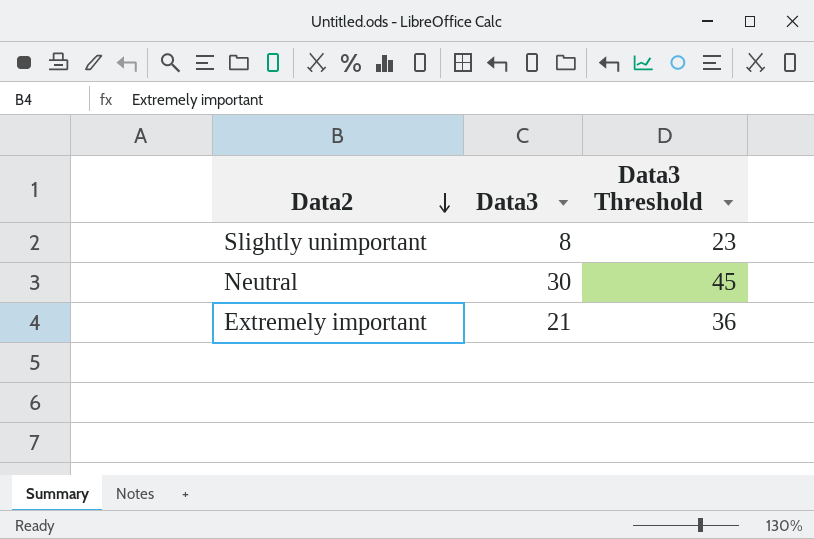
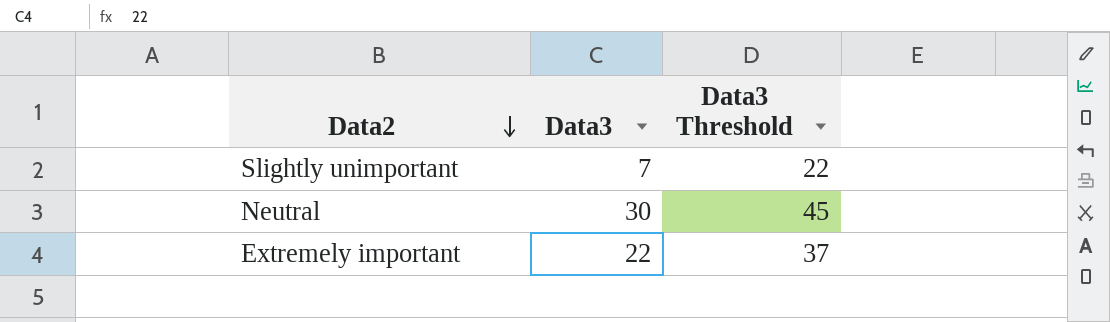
Slightly unimportant | Data3: 8 -> 7
Slightly unimportant | Data3 Threshold: 23 -> 22
Extremely important | Data3: 21 -> 22
Extremely important | Data3 Threshold: 36 -> 37

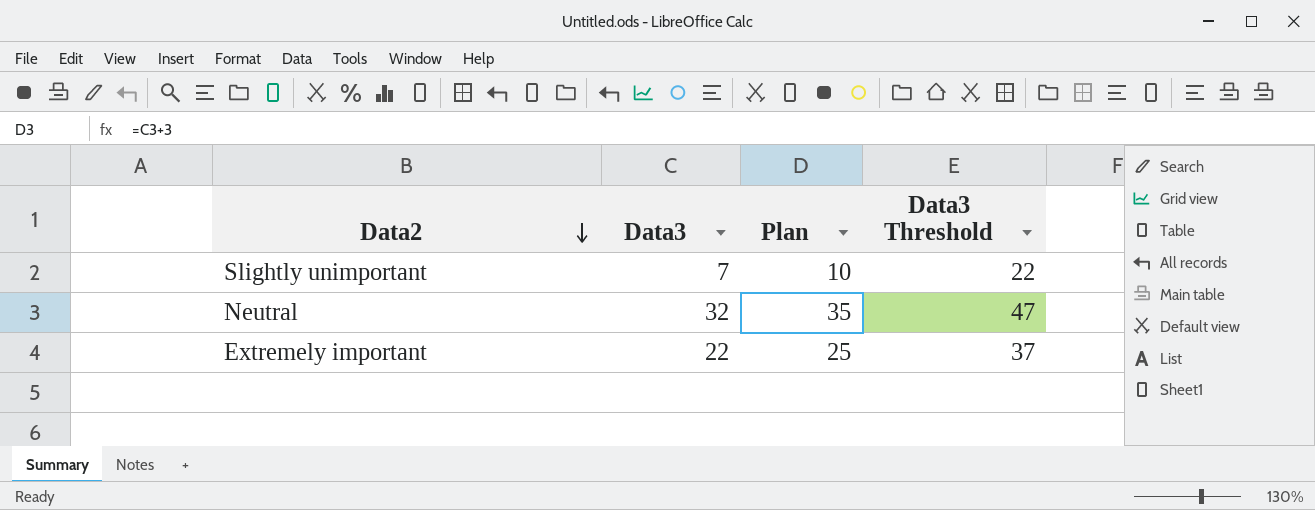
column Plan | formula: none -> [Data3] + 3
Neutral | Data3: 30 -> 32
Neutral | Data3 Threshold: 45 -> 47

